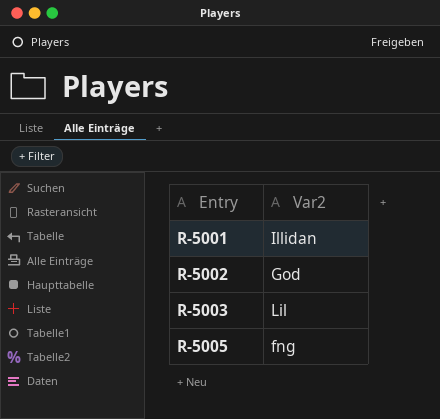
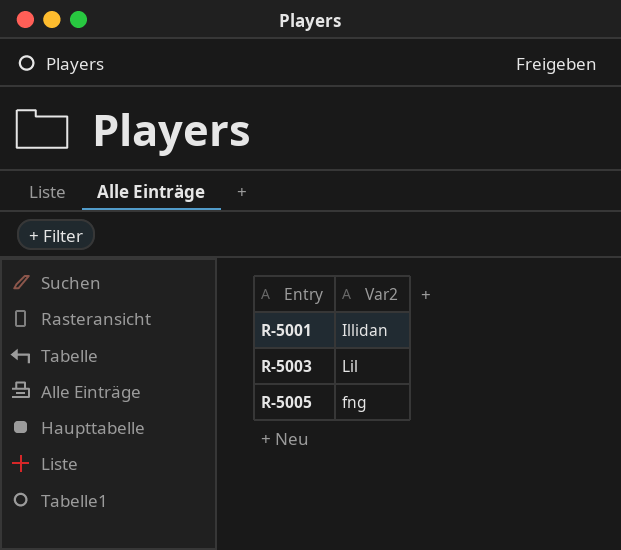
row R-5002: God -> none

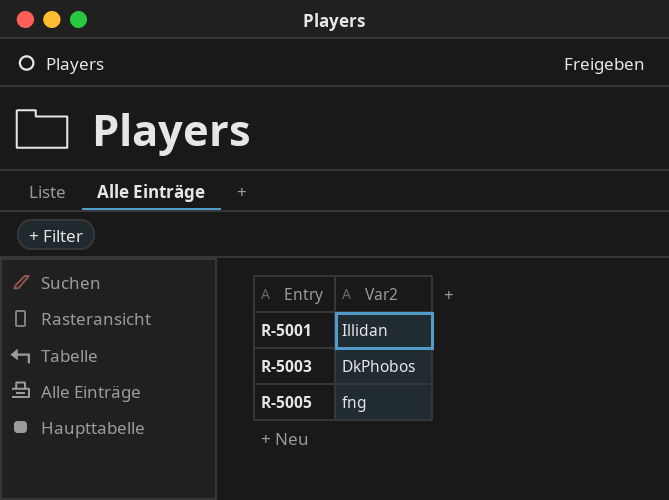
R-5003 | Var2: Lil -> DkPhobos

